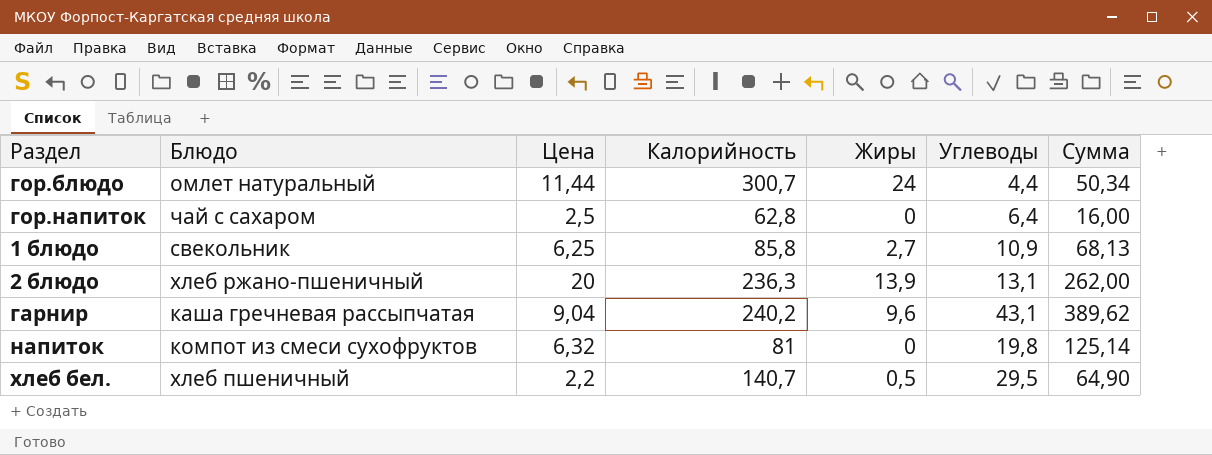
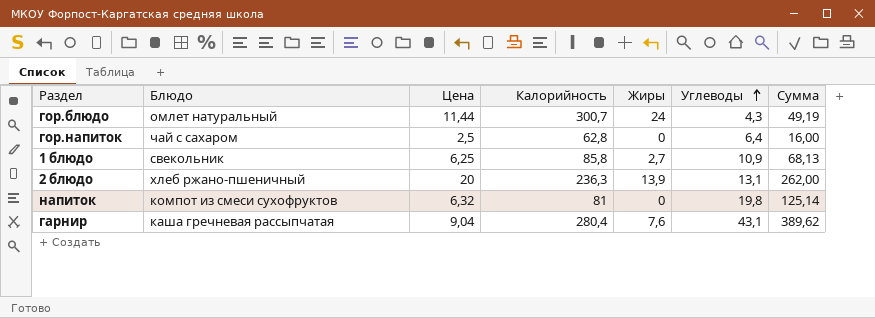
row order: none -> Углеводы ascending
row хлеб бел.: хлеб пшеничный | 2,2 | 140,7 | 0,5 | 29,5 | 64,90 -> none
гор.блюдо | Углеводы: 4,4 -> 4,3
гор.блюдо | Сумма: 50,34 -> 49,19
гарнир | Калорийность: 240,2 -> 280,4
гарнир | Жиры: 9,6 -> 7,6

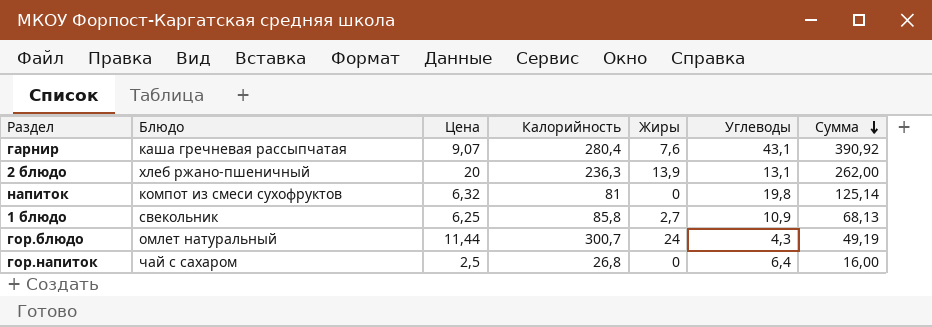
row order: Углеводы ascending -> Сумма descending
гарнир | Цена: 9,04 -> 9,07
гарнир | Сумма: 389,62 -> 390,92
гор.напиток | Калорийность: 62,8 -> 26,8

